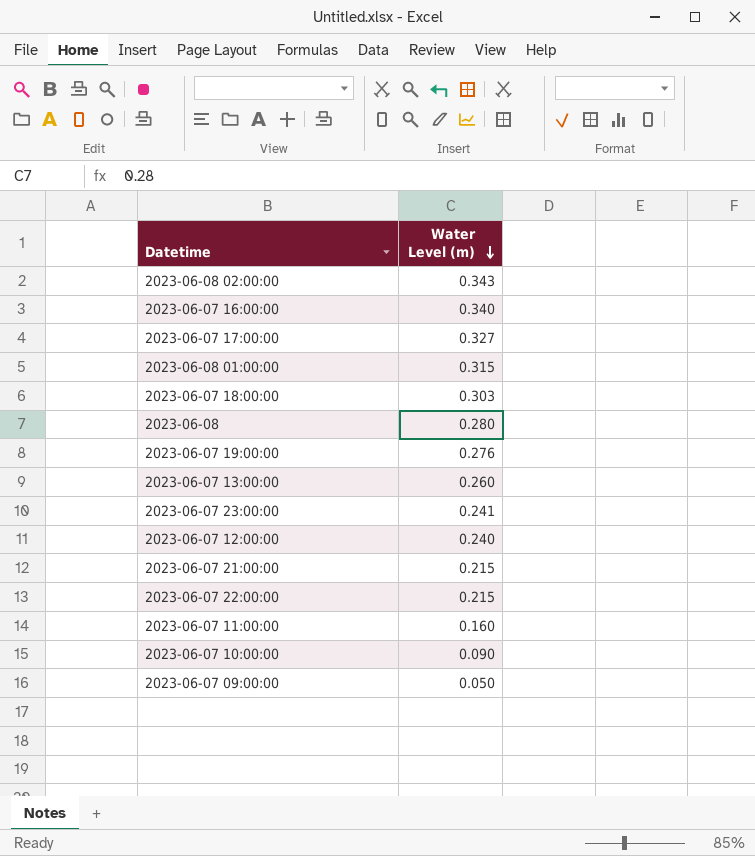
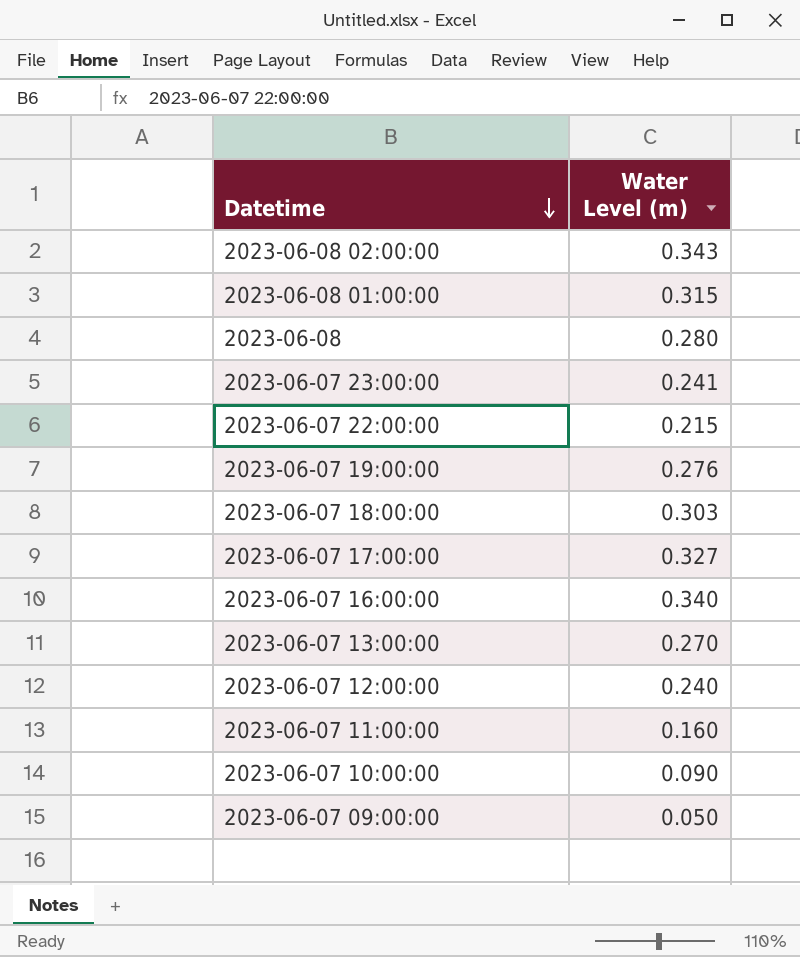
row order: Water Level (m) descending -> Datetime descending
row 2023-06-07 21:00:00: 0.215 -> none
2023-06-07 13:00:00 | Water Level (m): 0.260 -> 0.270

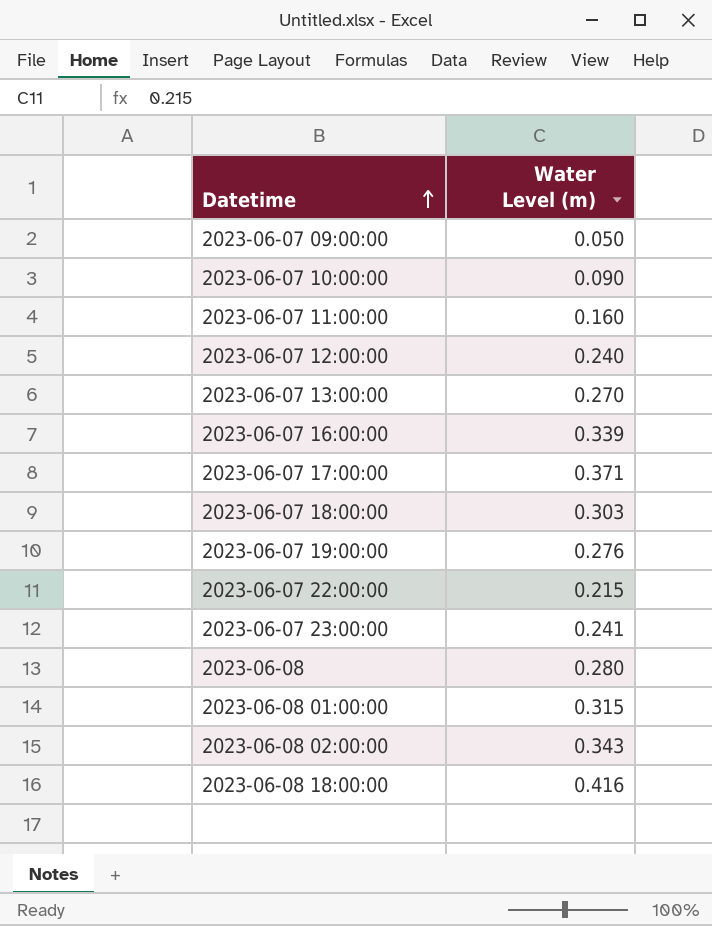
row order: Datetime descending -> Datetime ascending
2023-06-07 16:00:00 | Water Level (m): 0.340 -> 0.339
2023-06-07 17:00:00 | Water Level (m): 0.327 -> 0.371
row 2023-06-08 18:00:00: none -> 0.416

